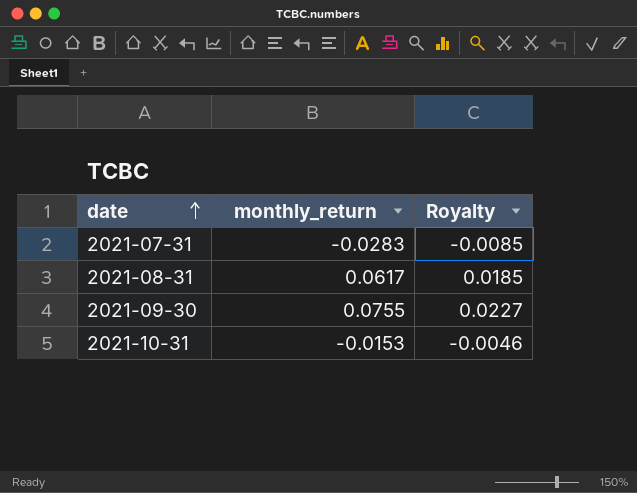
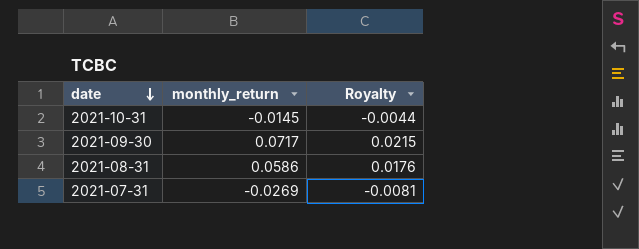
row order: date ascending -> date descending
2021-10-31 | monthly_return: -0.0153 -> -0.0145
2021-10-31 | Royalty: -0.0046 -> -0.0044
2021-09-30 | monthly_return: 0.0755 -> 0.0717
2021-09-30 | Royalty: 0.0227 -> 0.0215
2021-08-31 | monthly_return: 0.0617 -> 0.0586
2021-08-31 | Royalty: 0.0185 -> 0.0176
2021-07-31 | monthly_return: -0.0283 -> -0.0269
2021-07-31 | Royalty: -0.0085 -> -0.0081

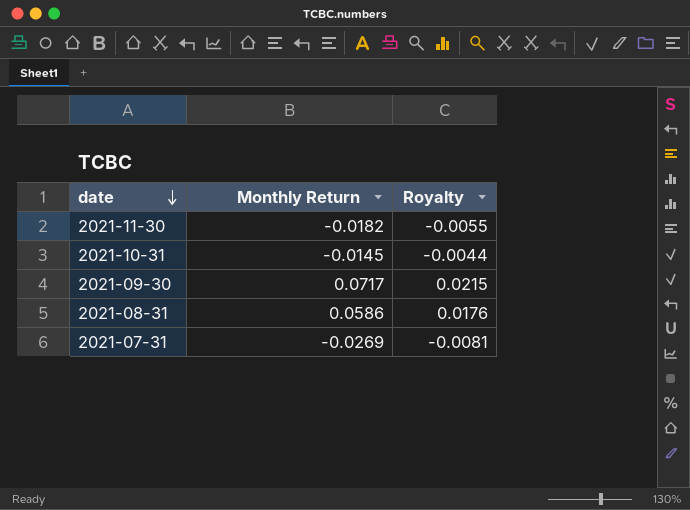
column name: monthly_return -> Monthly Return
row 2021-11-30: none -> -0.0182 | -0.0055

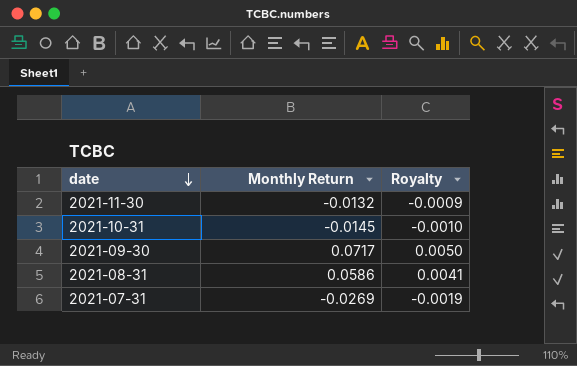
column Royalty | formula: [Monthly Return] * 0.3 -> [Monthly Return] * 0.07
2021-11-30 | Monthly Return: -0.0182 -> -0.0132

